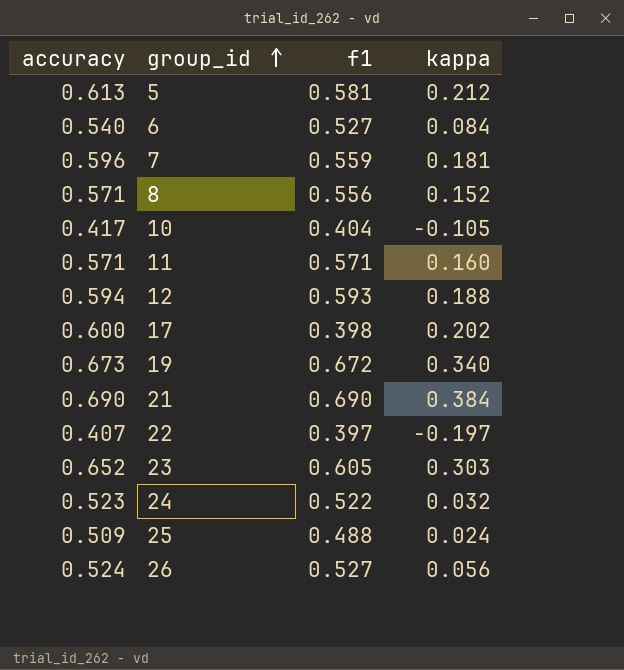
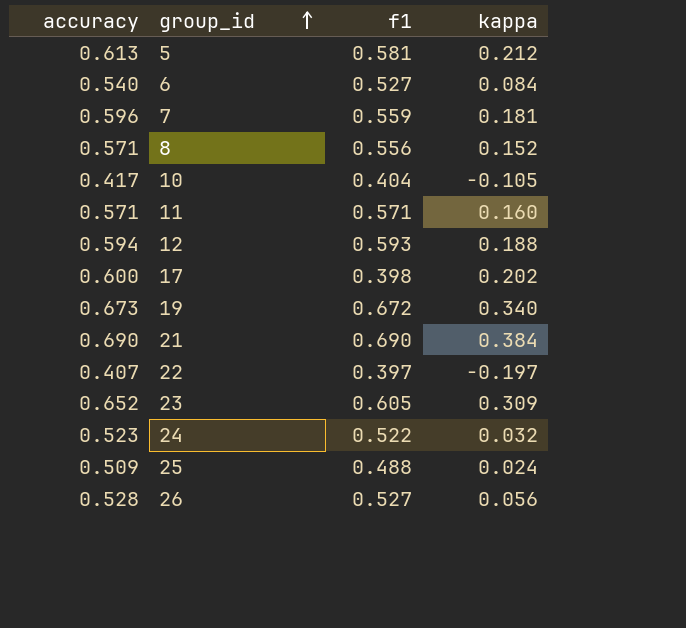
23 | kappa: 0.303 -> 0.309
26 | accuracy: 0.524 -> 0.528

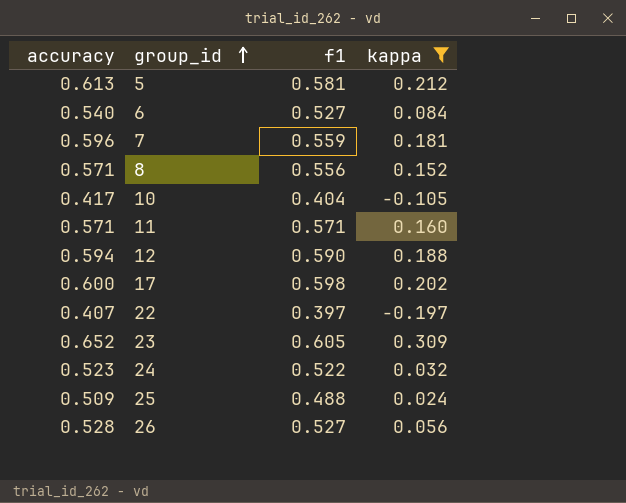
filter: none -> kappa <= 0.309
12 | f1: 0.593 -> 0.590
17 | f1: 0.398 -> 0.598

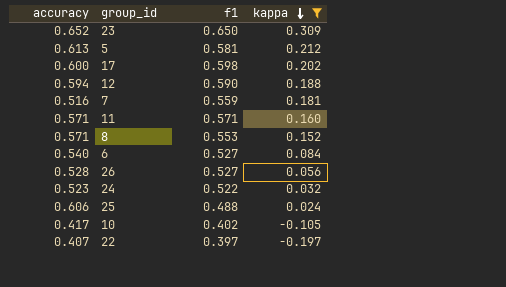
row order: group_id ascending -> kappa descending
23 | f1: 0.605 -> 0.650
7 | accuracy: 0.596 -> 0.516
8 | f1: 0.556 -> 0.553
25 | accuracy: 0.509 -> 0.606
10 | f1: 0.404 -> 0.402

